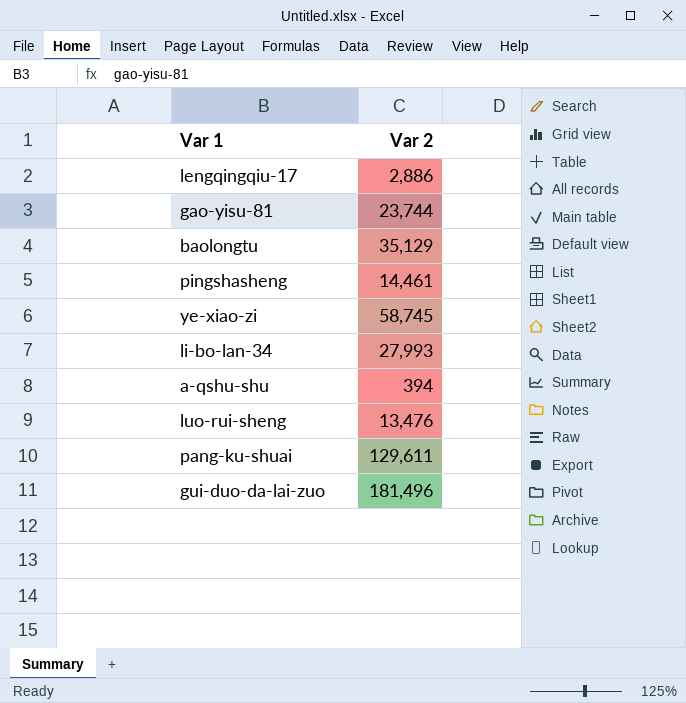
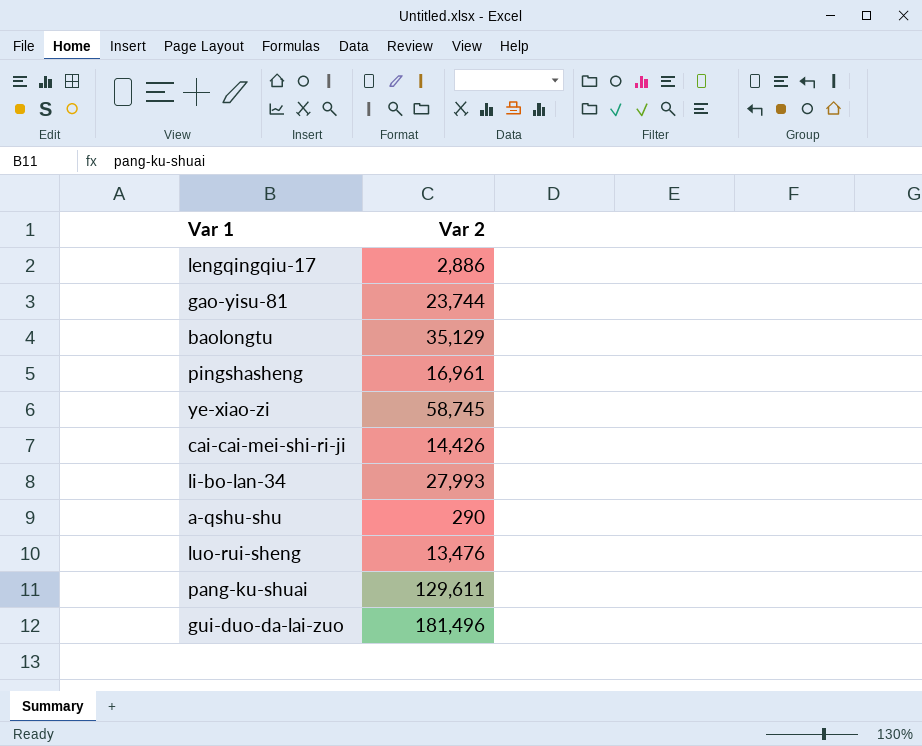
pingshasheng | Var 2: 14,461 -> 16,961
row cai-cai-mei-shi-ri-ji: none -> 14,426
a-qshu-shu | Var 2: 394 -> 290

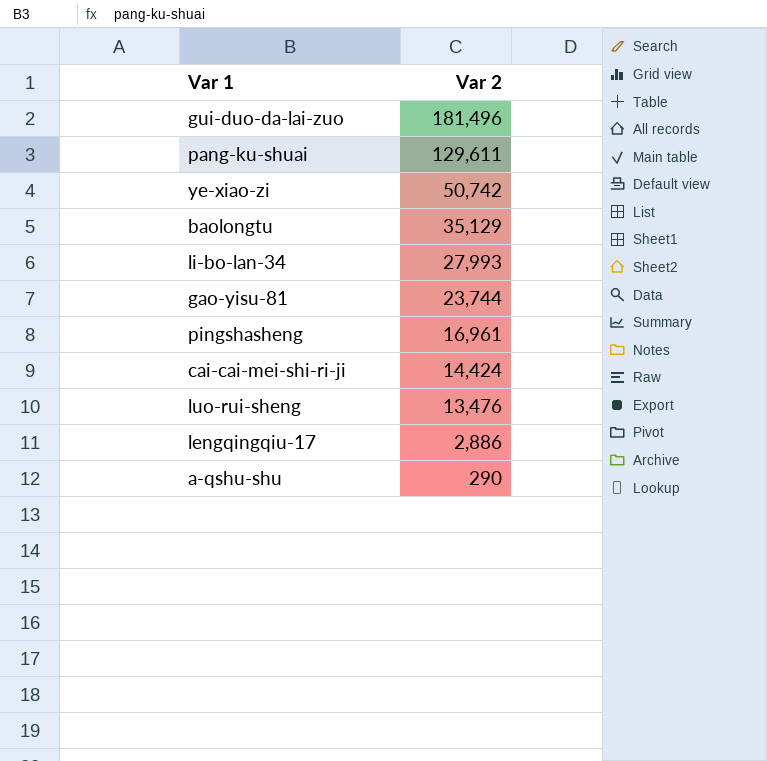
row order: none -> Var 2 descending
ye-xiao-zi | Var 2: 58,745 -> 50,742
cai-cai-mei-shi-ri-ji | Var 2: 14,426 -> 14,424

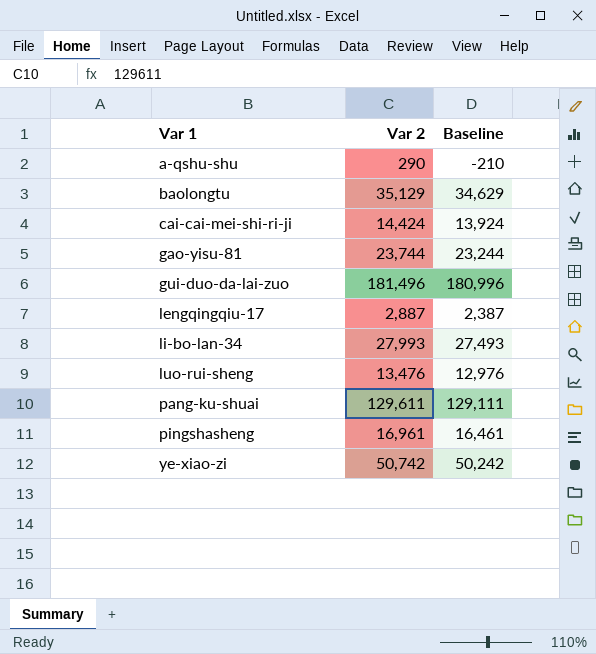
row order: Var 2 descending -> Var 1 ascending
column Baseline | formula: none -> [Var 2] - 500
lengqingqiu-17 | Var 2: 2,886 -> 2,887

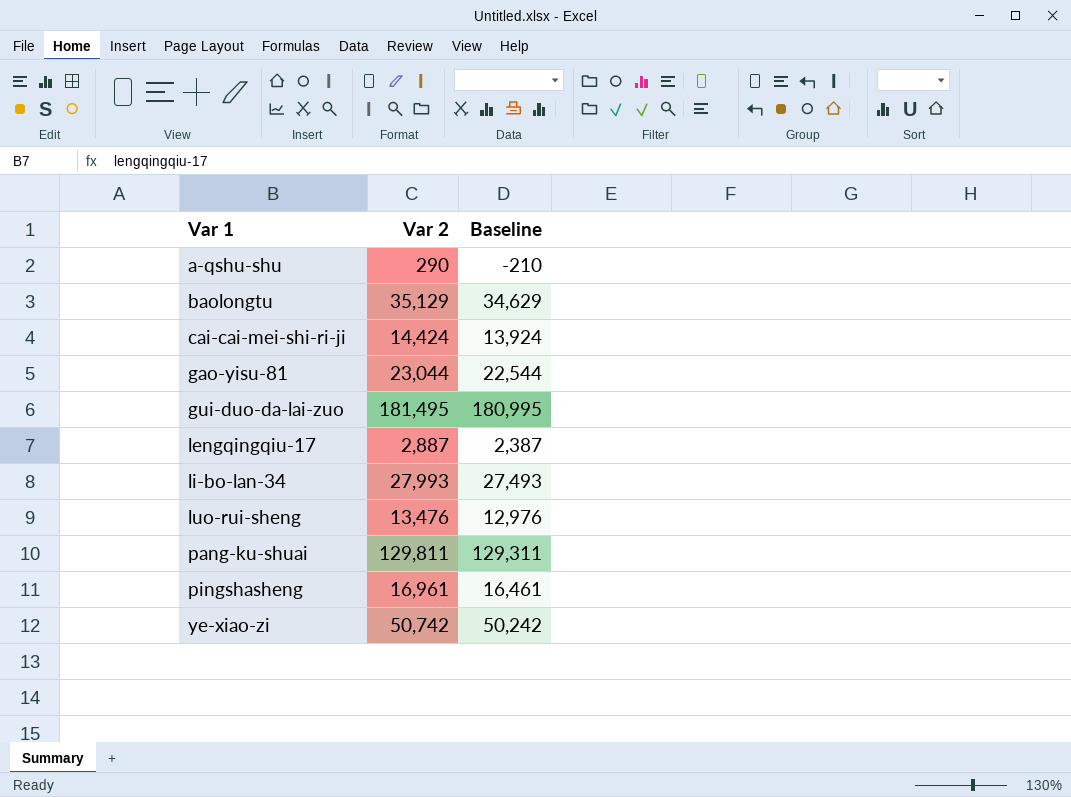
gao-yisu-81 | Var 2: 23,744 -> 23,044
gao-yisu-81 | Baseline: 23,244 -> 22,544
gui-duo-da-lai-zuo | Var 2: 181,496 -> 181,495
gui-duo-da-lai-zuo | Baseline: 180,996 -> 180,995
pang-ku-shuai | Var 2: 129,611 -> 129,811
pang-ku-shuai | Baseline: 129,111 -> 129,311

